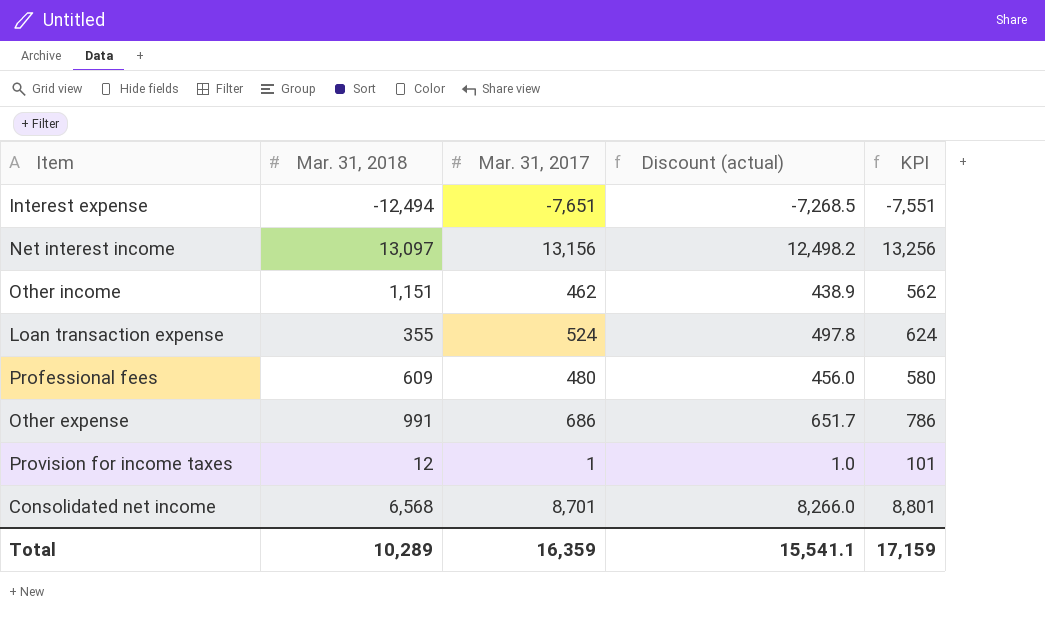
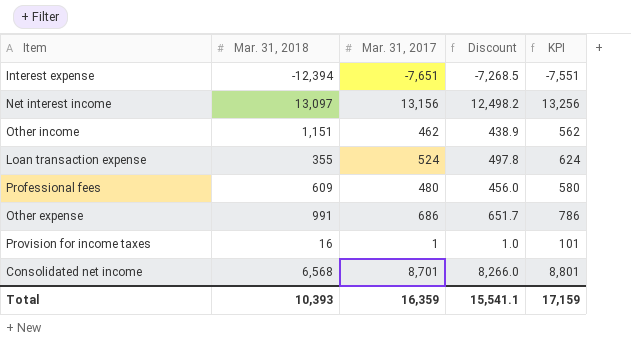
column name: Discount (actual) -> Discount
Interest expense | Mar. 31, 2018: -12,494 -> -12,394
Provision for income taxes | Mar. 31, 2018: 12 -> 16
Total | Mar. 31, 2018: 10,289 -> 10,393

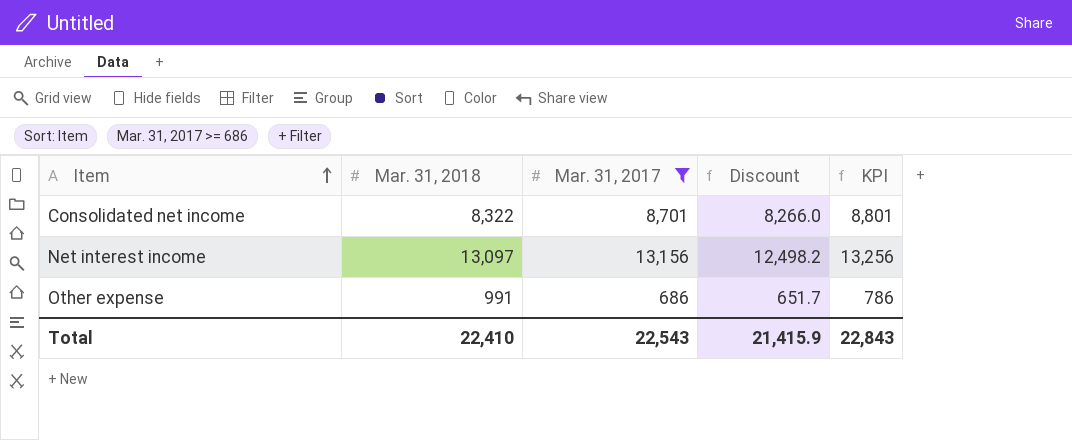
filter: none -> Mar. 31, 2017 >= 686
row order: none -> Item ascending
Consolidated net income | Mar. 31, 2018: 6,568 -> 8,322
Total | Mar. 31, 2018: 10,393 -> 22,410
Total | Mar. 31, 2017: 16,359 -> 22,543
Total | Discount: 15,541.1 -> 21,415.9
Total | KPI: 17,159 -> 22,843

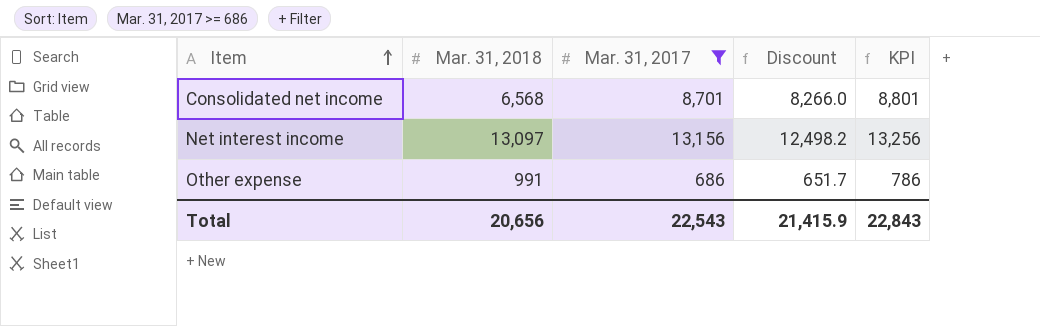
Consolidated net income | Mar. 31, 2018: 8,322 -> 6,568
Total | Mar. 31, 2018: 22,410 -> 20,656

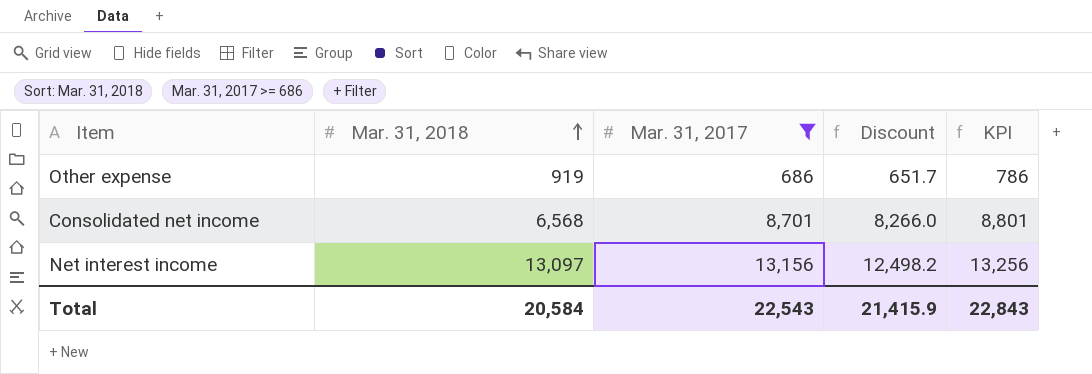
row order: Item ascending -> Mar. 31, 2018 ascending
Other expense | Mar. 31, 2018: 991 -> 919
Total | Mar. 31, 2018: 20,656 -> 20,584

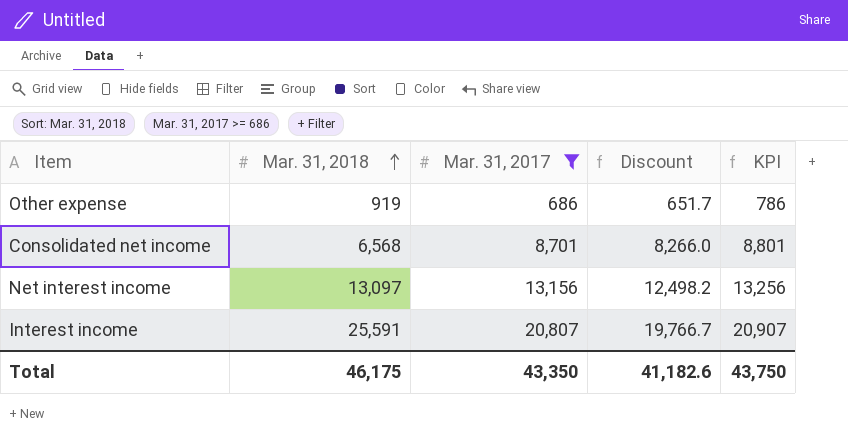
row Interest income: none -> 25,591 | 20,807 | 19,766.7 | 20,907
Total | Mar. 31, 2018: 20,584 -> 46,175
Total | Mar. 31, 2017: 22,543 -> 43,350
Total | Discount: 21,415.9 -> 41,182.6
Total | KPI: 22,843 -> 43,750

